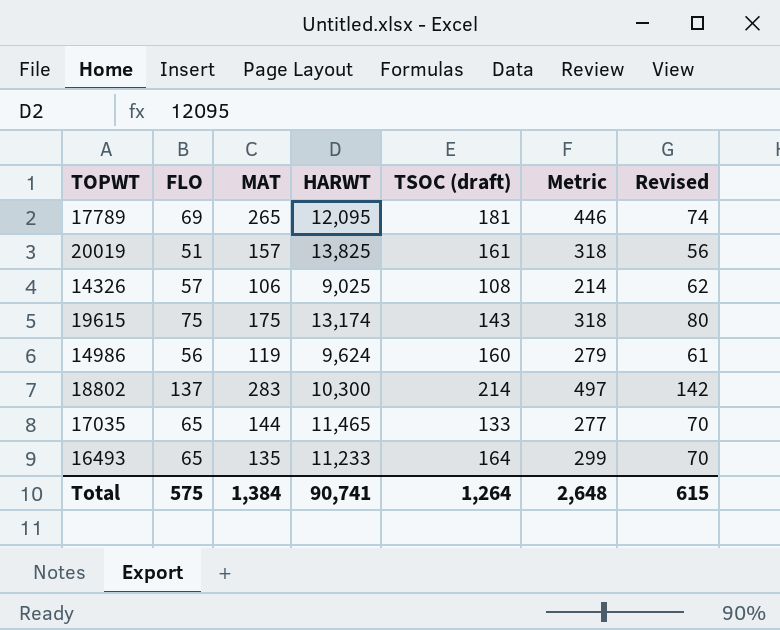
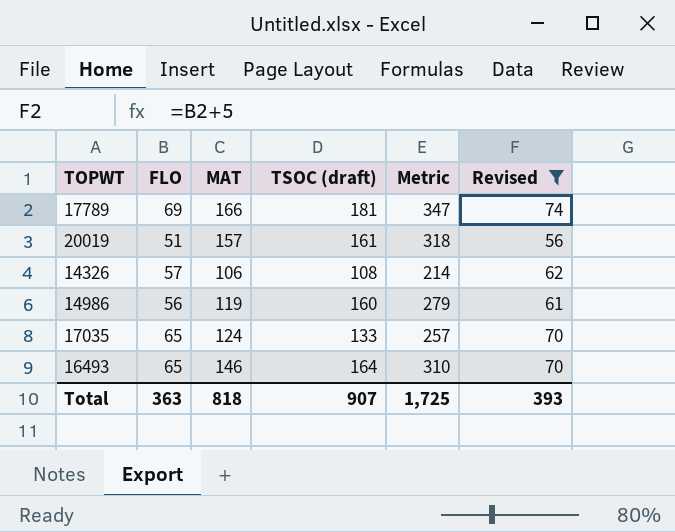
filter: none -> Revised <= 74
column HARWT | position: 4 -> none
17789 | MAT: 265 -> 166
17789 | Metric: 446 -> 347
17035 | MAT: 144 -> 124
17035 | Metric: 277 -> 257
16493 | MAT: 135 -> 146
16493 | Metric: 299 -> 310
Total | FLO: 575 -> 363
Total | MAT: 1,384 -> 818
Total | TSOC (draft): 1,264 -> 907
Total | Metric: 2,648 -> 1,725
Total | Revised: 615 -> 393

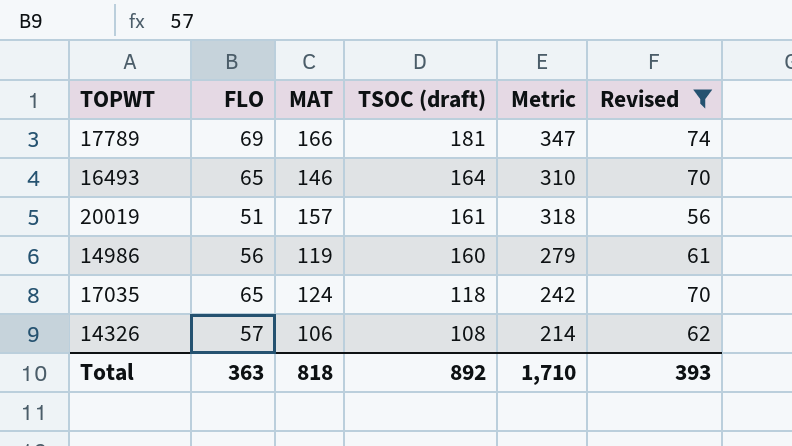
row order: none -> TSOC (draft) descending
17035 | TSOC (draft): 133 -> 118
17035 | Metric: 257 -> 242
Total | TSOC (draft): 907 -> 892
Total | Metric: 1,725 -> 1,710

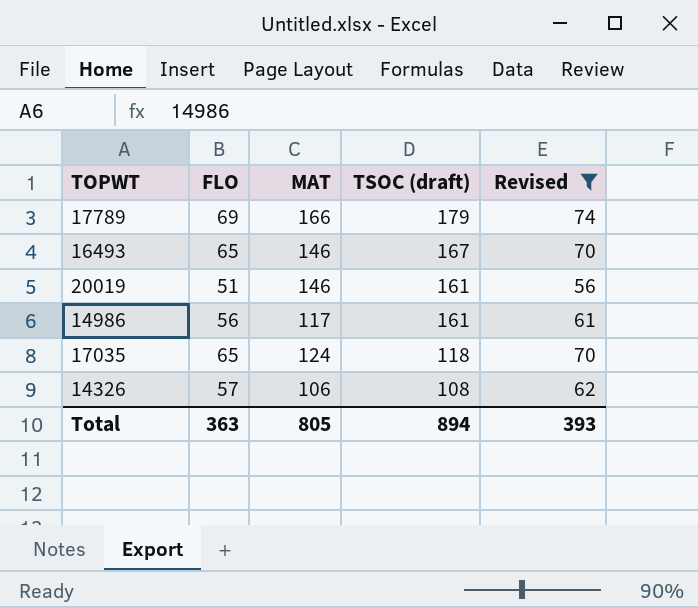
column Metric | formula: [MAT] + [TSOC (draft)] -> none
17789 | TSOC (draft): 181 -> 179
16493 | TSOC (draft): 164 -> 167
20019 | MAT: 157 -> 146
14986 | MAT: 119 -> 117
14986 | TSOC (draft): 160 -> 161
Total | MAT: 818 -> 805
Total | TSOC (draft): 892 -> 894

